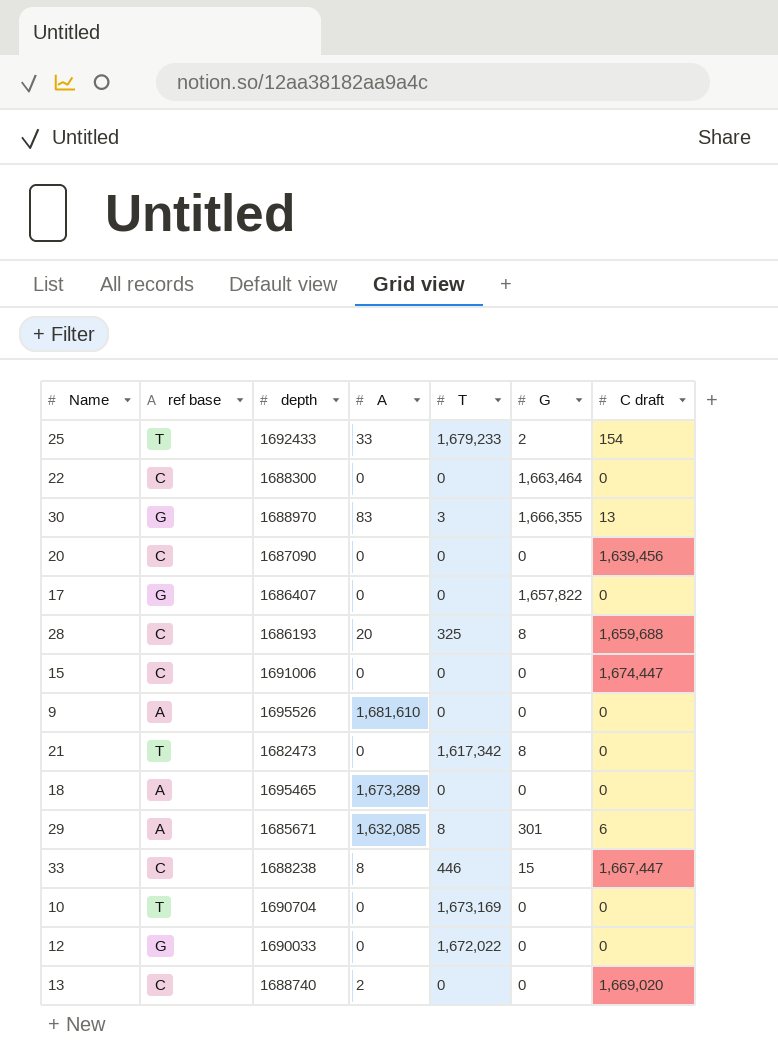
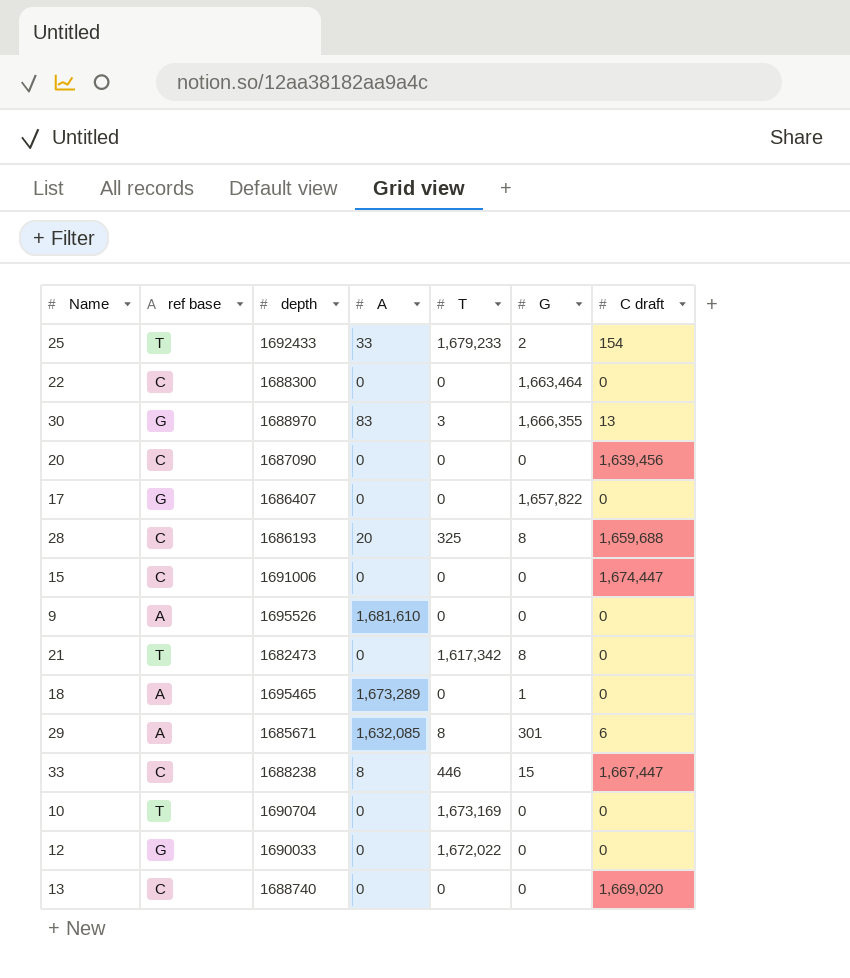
18 | G: 0 -> 1
13 | A: 2 -> 0

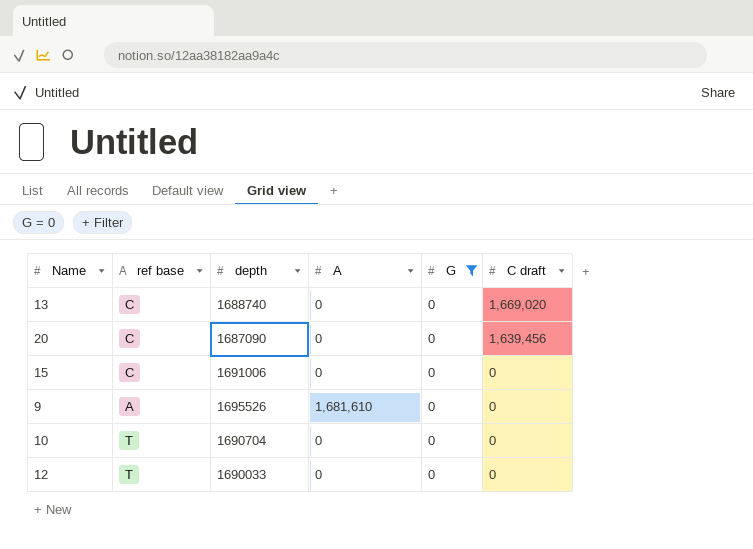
filter: none -> G = 0
row order: none -> C draft descending
column T | position: 5 -> none
15 | C draft: 1,674,447 -> 0
12 | ref base: G -> T

